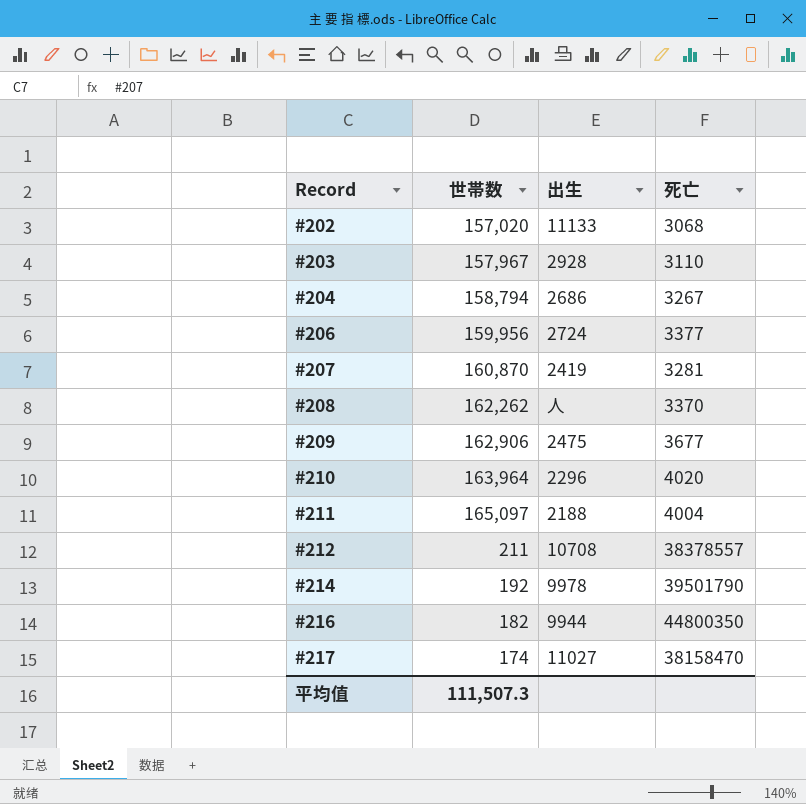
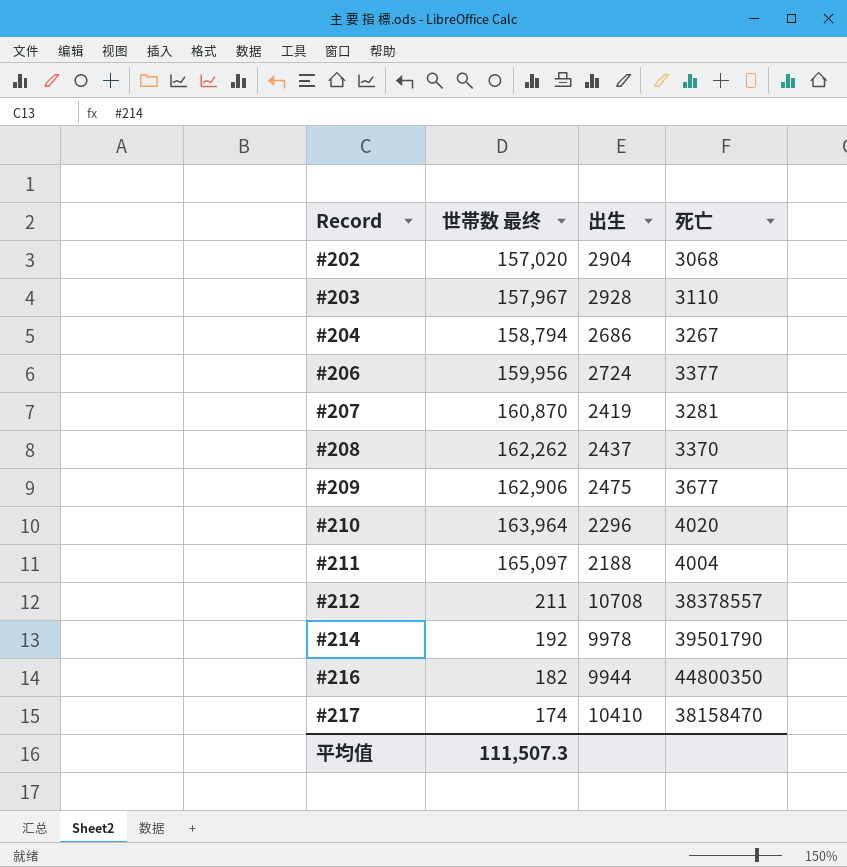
column name: 世帯数 -> 世帯数 最终
#202 | 出生: 11133 -> 2904
#208 | 出生: 人 -> 2437
#217 | 出生: 11027 -> 10410

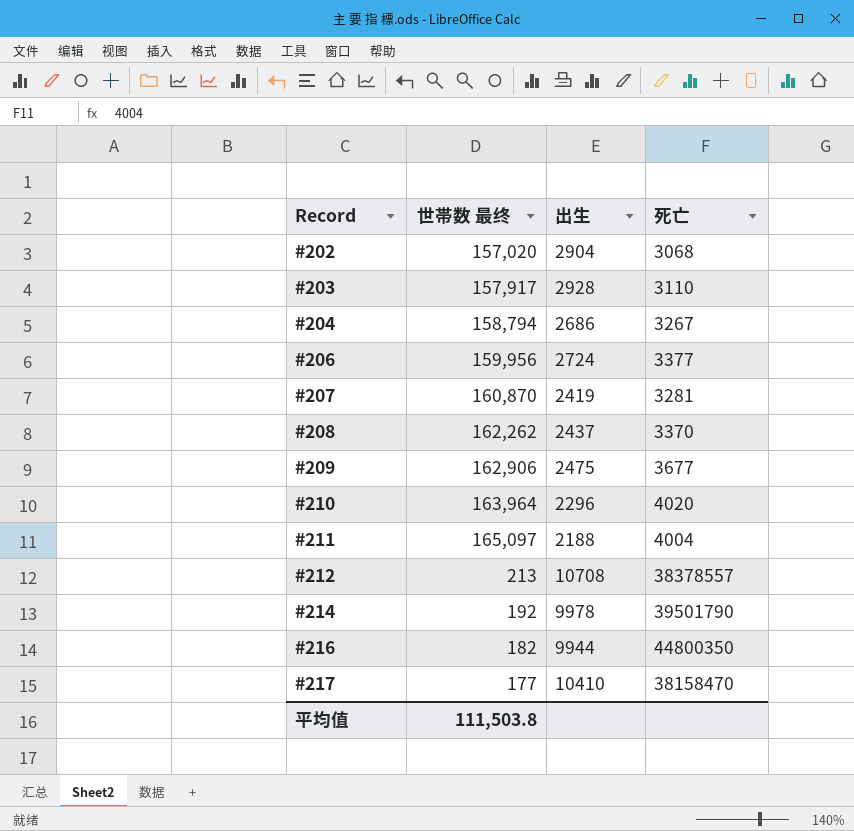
#203 | 世帯数 最终: 157,967 -> 157,917
#212 | 世帯数 最终: 211 -> 213
#217 | 世帯数 最终: 174 -> 177
平均值 | 世帯数 最终: 111,507.3 -> 111,503.8

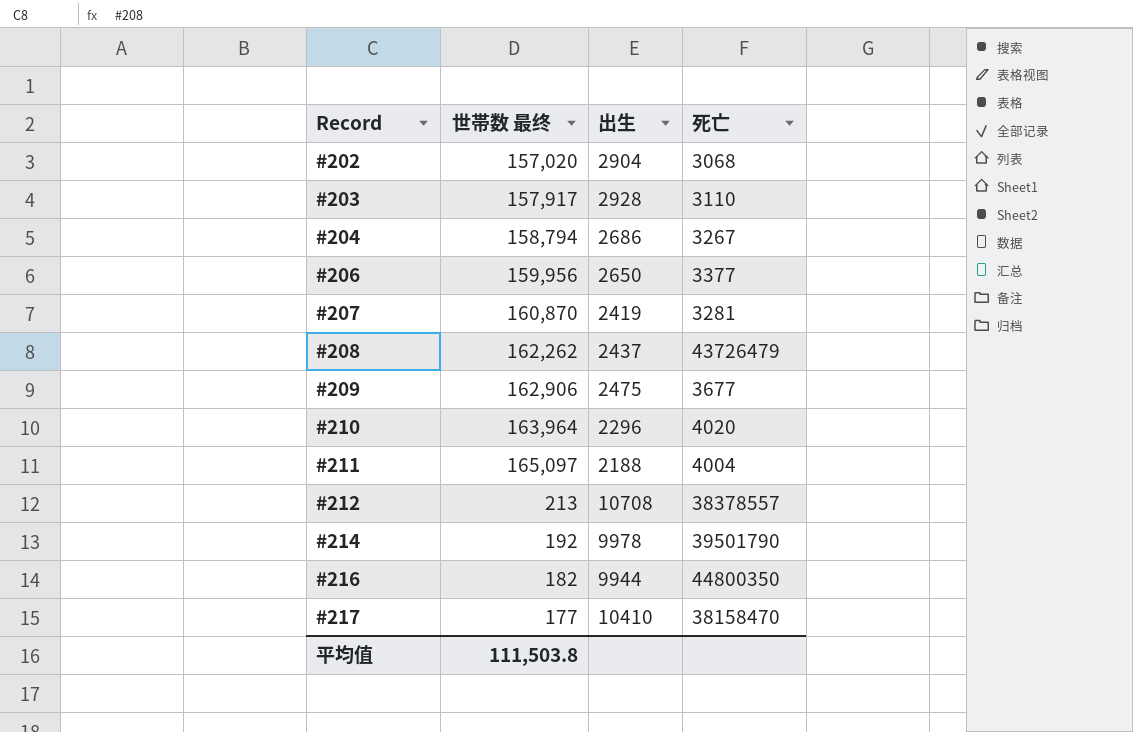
#206 | 出生: 2724 -> 2650
#208 | 死亡: 3370 -> 43726479

